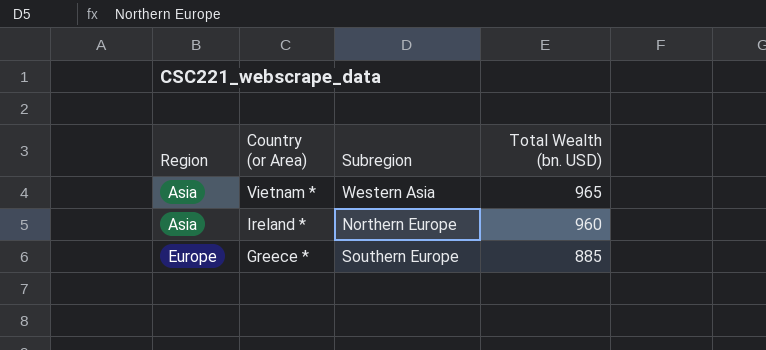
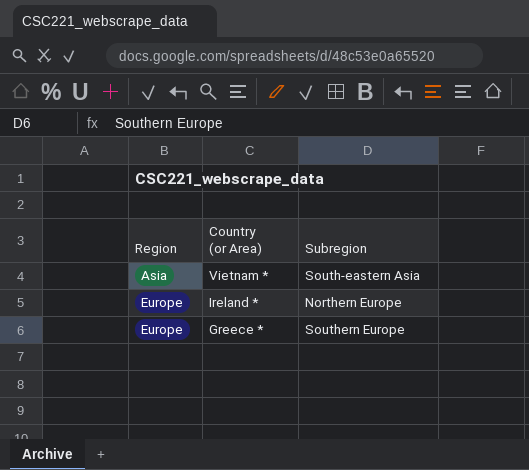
column Total Wealth (bn. USD) | position: 4 -> none
Vietnam * | Subregion: Western Asia -> South-eastern Asia
Ireland * | Region: Asia -> Europe

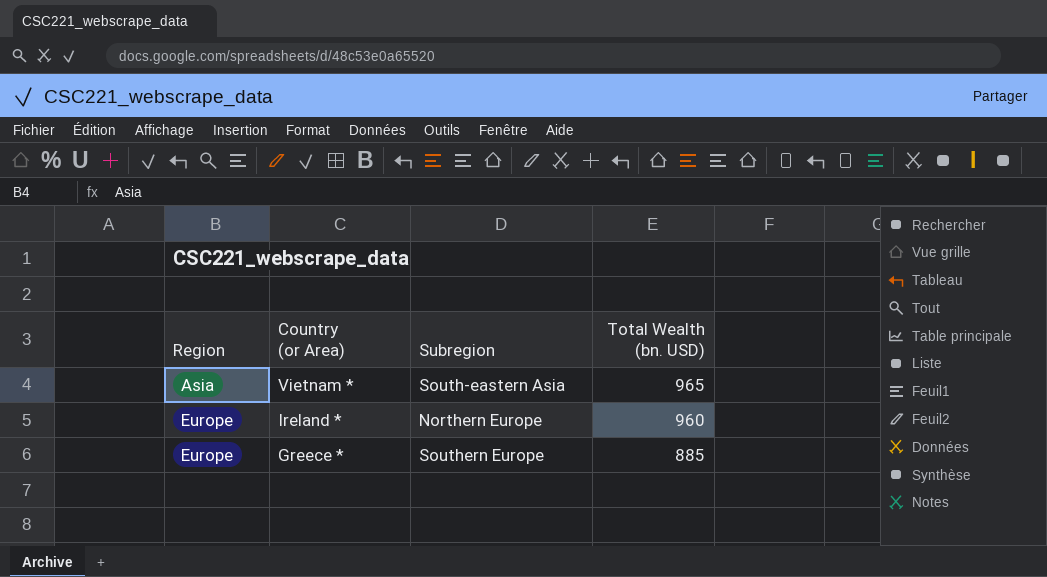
column Total Wealth (bn. USD) | position: none -> 4

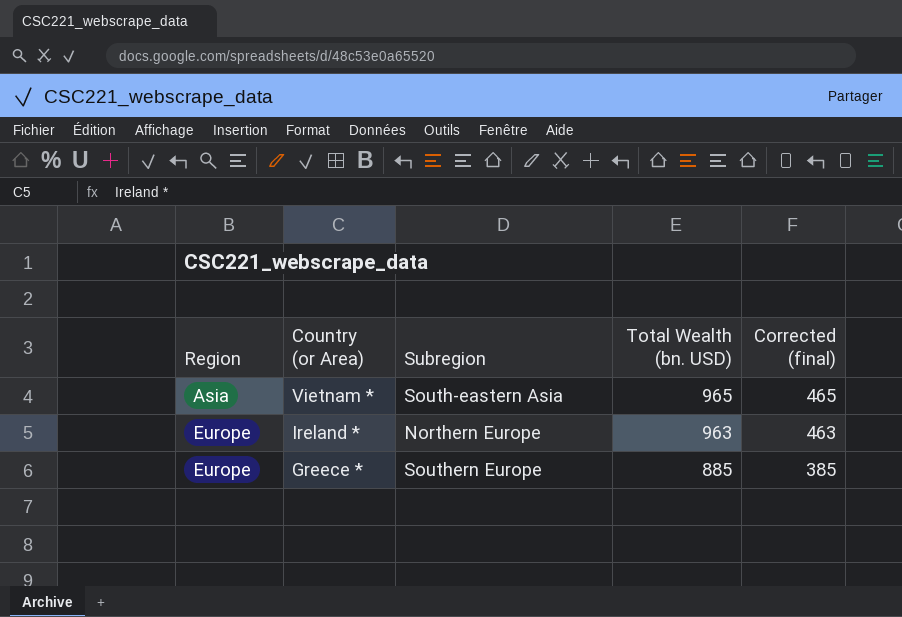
column Corrected (final) | formula: none -> [Total Wealth (bn. USD)] - 500
Ireland * | Total Wealth (bn. USD): 960 -> 963

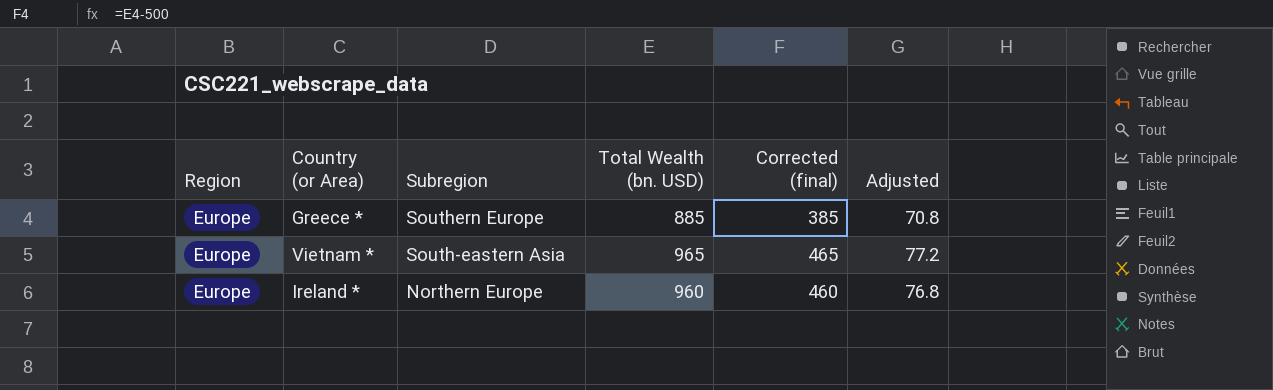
row order: Region ascending -> Subregion descending
column Adjusted | formula: none -> [Total Wealth (bn. USD)] * 0.08
Vietnam * | Region: Asia -> Europe
Ireland * | Total Wealth (bn. USD): 963 -> 960
Ireland * | Corrected (final): 463 -> 460

